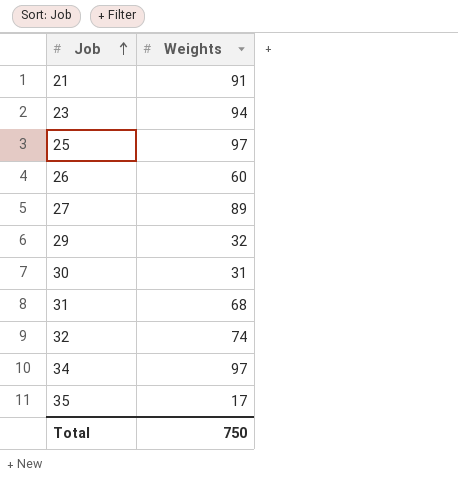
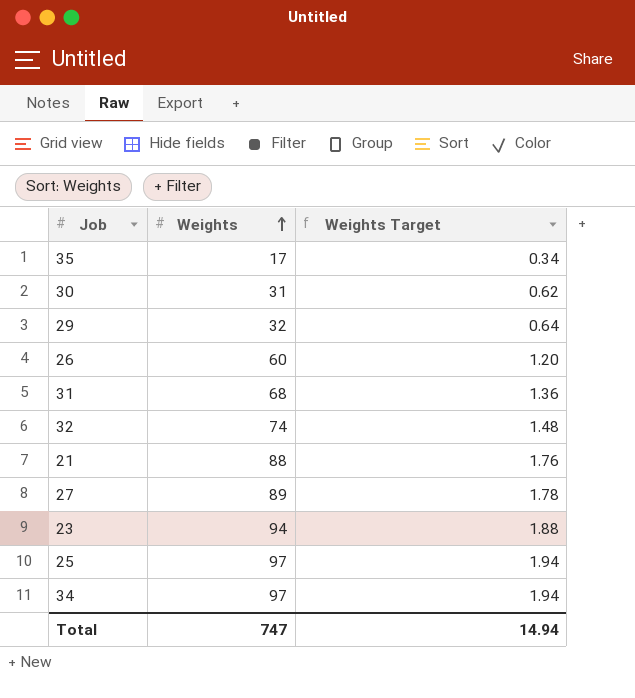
row order: Job ascending -> Weights ascending
column Weights Target | formula: none -> [Weights] * 0.02
21 | Weights: 91 -> 88
Total | Weights: 750 -> 747

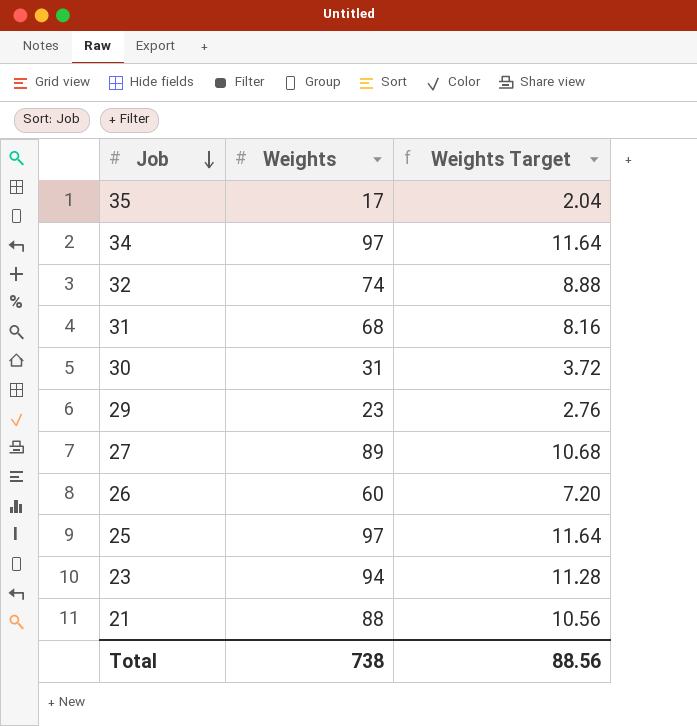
row order: Weights ascending -> Job descending
column Weights Target | formula: [Weights] * 0.02 -> [Weights] * 0.12
29 | Weights: 32 -> 23
Total | Weights: 747 -> 738
Total | Weights Target: 14.94 -> 88.56

